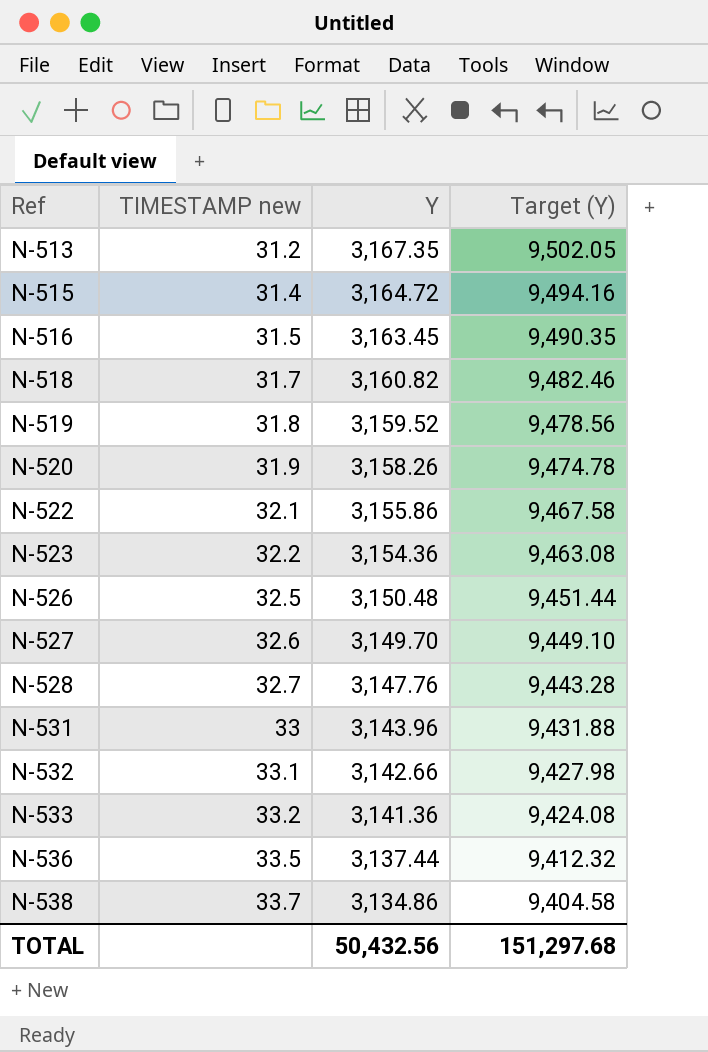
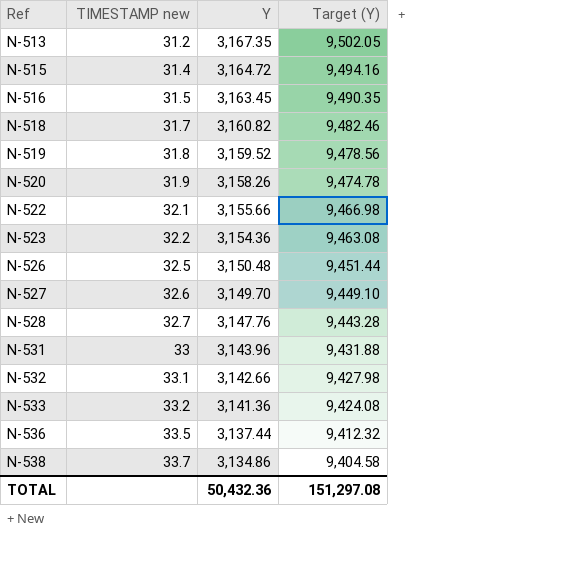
N-522 | Y: 3,155.86 -> 3,155.66
N-522 | Target (Y): 9,467.58 -> 9,466.98
TOTAL | Y: 50,432.56 -> 50,432.36
TOTAL | Target (Y): 151,297.68 -> 151,297.08

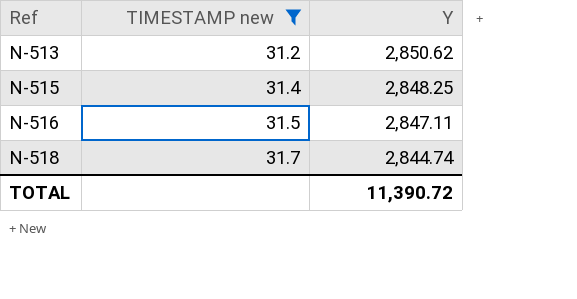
filter: none -> TIMESTAMP new <= 31.7
column Target (Y) | formula: [Y] * 3 -> none
N-513 | Y: 3,167.35 -> 2,850.62
N-515 | Y: 3,164.72 -> 2,848.25
N-516 | Y: 3,163.45 -> 2,847.11
N-518 | Y: 3,160.82 -> 2,844.74
TOTAL | Y: 50,432.36 -> 11,390.72

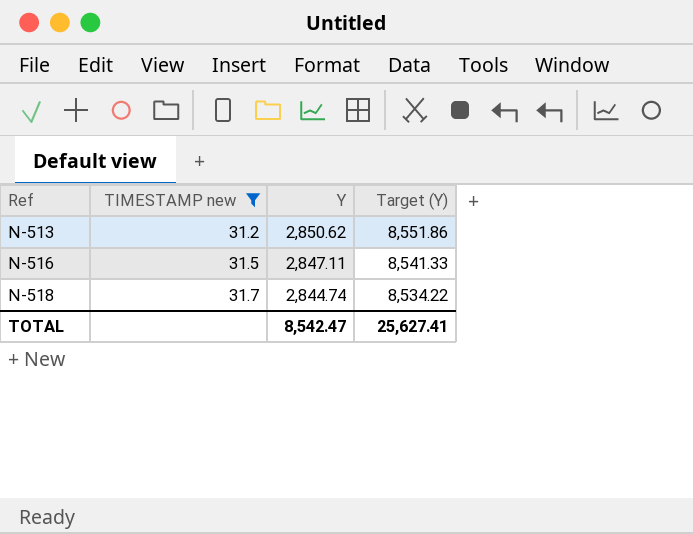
column Target (Y) | formula: none -> [Y] * 3
row N-515: 31.4 | 2,848.25 -> none
TOTAL | Y: 11,390.72 -> 8,542.47

